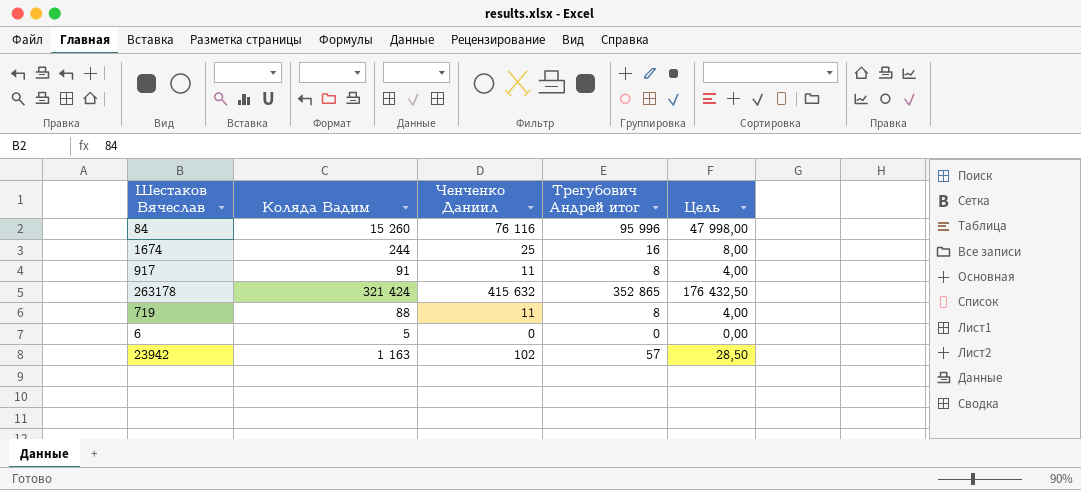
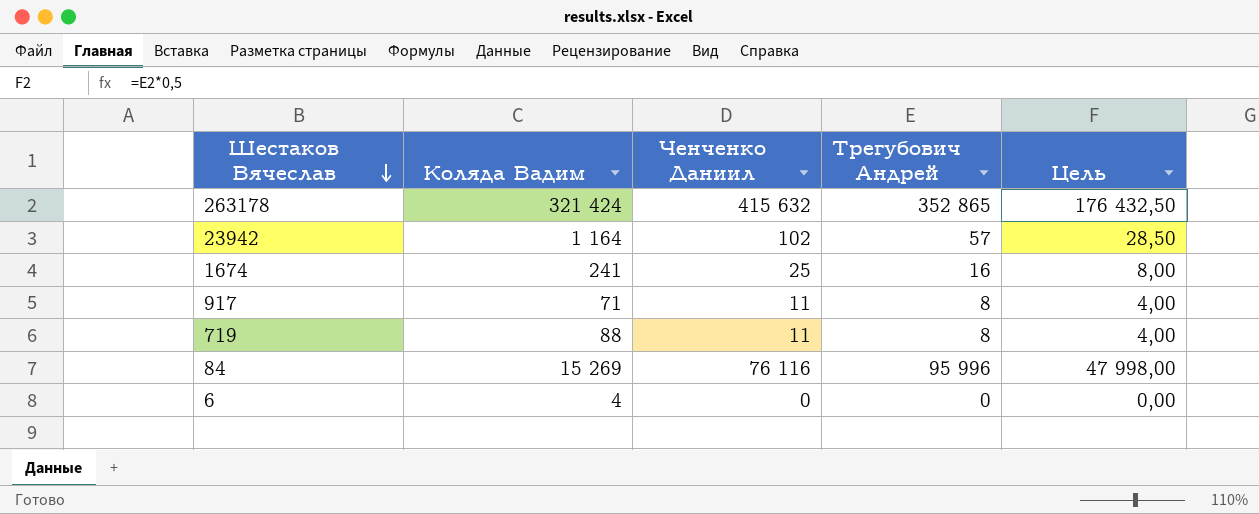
row order: none -> Шестаков Вячеслав descending
column name: Трегубович Андрей итог -> Трегубович Андрей
23942 | Коляда Вадим: 1 163 -> 1 164
1674 | Коляда Вадим: 244 -> 241
917 | Коляда Вадим: 91 -> 71
84 | Коляда Вадим: 15 260 -> 15 269
6 | Коляда Вадим: 5 -> 4

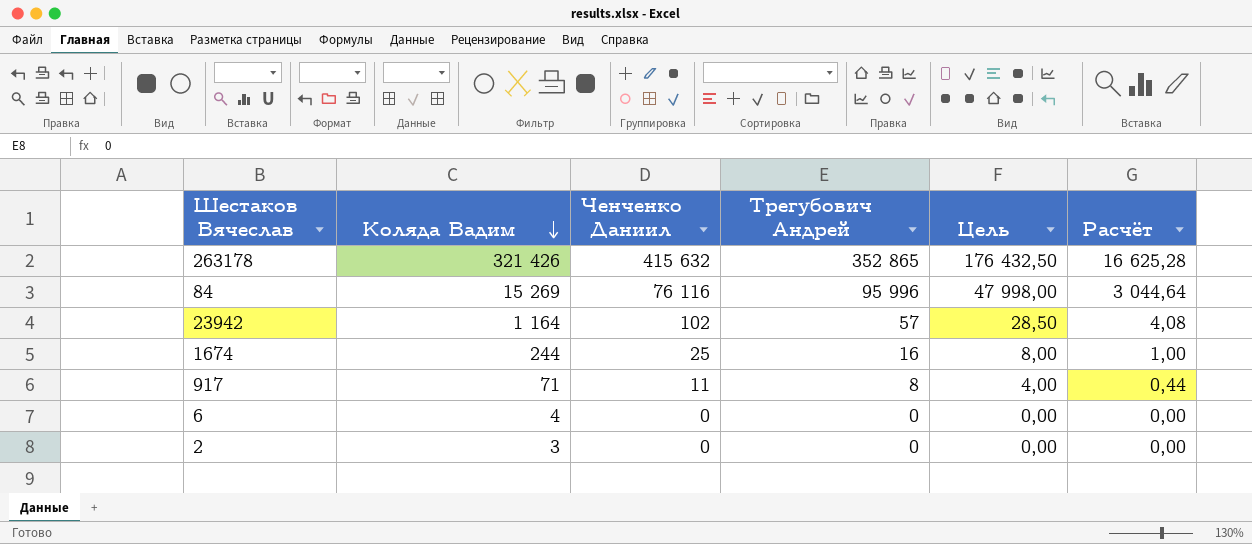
row order: Шестаков Вячеслав descending -> Коляда Вадим descending
column Расчёт | formula: none -> [Ченченко Даниил] * 0,04
row 719: 88 | 11 | 8 | 4,00 -> none
263178 | Коляда Вадим: 321 424 -> 321 426
1674 | Коляда Вадим: 241 -> 244
row 2: none -> 3 | 0 | 0 | 0,00 | 0,00

